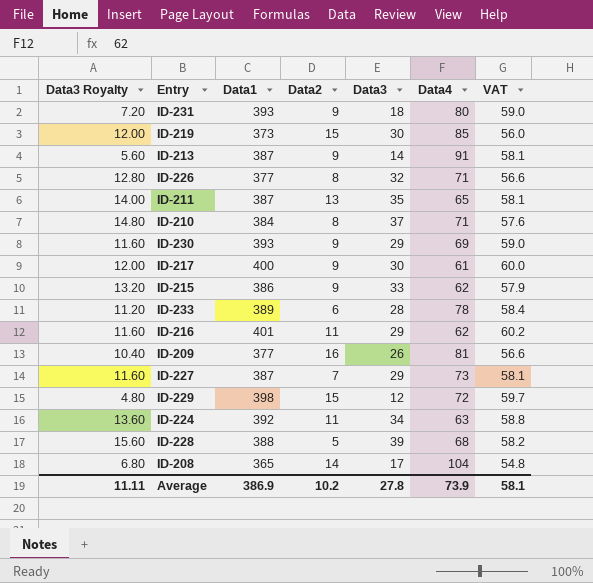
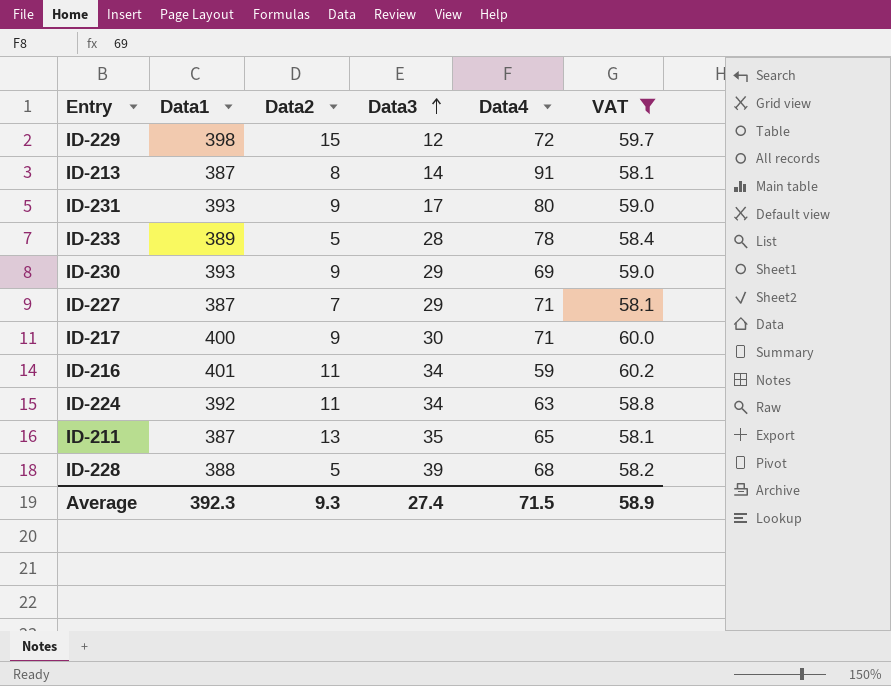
filter: none -> VAT >= 58.1
row order: none -> Data3 ascending
column Data3 Royalty | formula: [Data3] * 0.4 -> none
ID-213 | Data2: 9 -> 8
ID-231 | Data3: 18 -> 17
ID-233 | Data2: 6 -> 5
ID-227 | Data4: 73 -> 71
ID-217 | Data4: 61 -> 71
ID-216 | Data3: 29 -> 34
ID-216 | Data4: 62 -> 59
Average | Data1: 386.9 -> 392.3
Average | Data2: 10.2 -> 9.3
Average | Data3: 27.8 -> 27.4
Average | Data4: 73.9 -> 71.5
Average | VAT: 58.1 -> 58.9

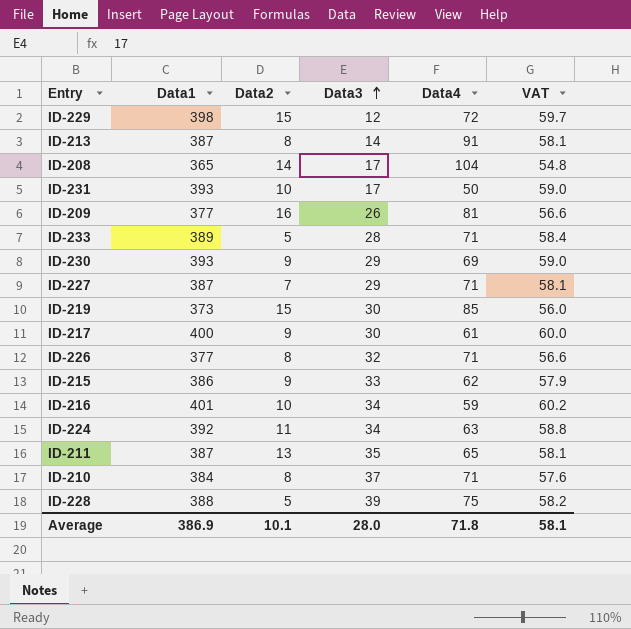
filter: VAT >= 58.1 -> none
ID-231 | Data2: 9 -> 10
ID-231 | Data4: 80 -> 50
ID-233 | Data4: 78 -> 71
ID-217 | Data4: 71 -> 61
ID-216 | Data2: 11 -> 10
ID-228 | Data4: 68 -> 75
Average | Data1: 392.3 -> 386.9
Average | Data2: 9.3 -> 10.1
Average | Data3: 27.4 -> 28.0
Average | Data4: 71.5 -> 71.8
Average | VAT: 58.9 -> 58.1

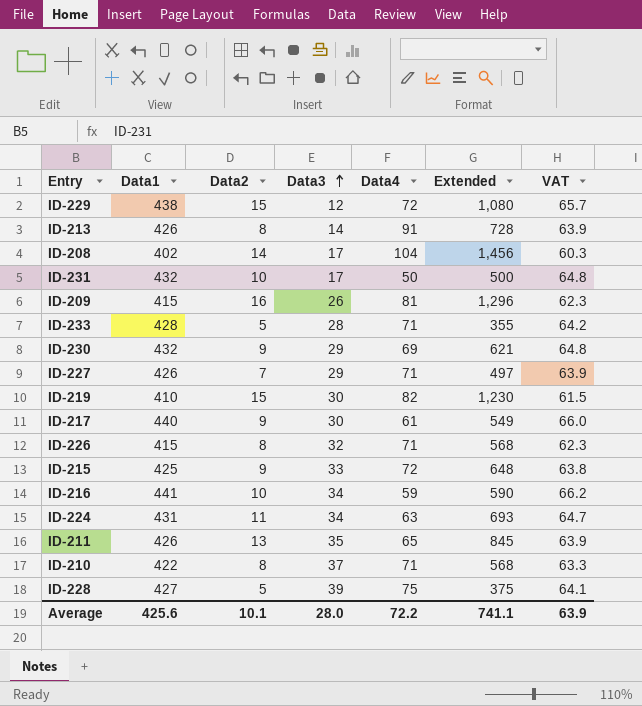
column Extended | formula: none -> [Data2] * [Data4]
ID-229 | Data1: 398 -> 438
ID-229 | VAT: 59.7 -> 65.7
ID-213 | Data1: 387 -> 426
ID-213 | VAT: 58.1 -> 63.9
ID-208 | Data1: 365 -> 402
ID-208 | VAT: 54.8 -> 60.3
ID-231 | Data1: 393 -> 432
ID-231 | VAT: 59.0 -> 64.8
ID-209 | Data1: 377 -> 415
ID-209 | VAT: 56.6 -> 62.3
ID-233 | Data1: 389 -> 428
ID-233 | VAT: 58.4 -> 64.2
ID-230 | Data1: 393 -> 432
ID-230 | VAT: 59.0 -> 64.8
ID-227 | Data1: 387 -> 426
ID-227 | VAT: 58.1 -> 63.9
ID-219 | Data1: 373 -> 410
ID-219 | Data4: 85 -> 82
ID-219 | VAT: 56.0 -> 61.5
ID-217 | Data1: 400 -> 440
ID-217 | VAT: 60.0 -> 66.0
ID-226 | Data1: 377 -> 415
ID-226 | VAT: 56.6 -> 62.3
ID-215 | Data1: 386 -> 425
ID-215 | Data4: 62 -> 72
ID-215 | VAT: 57.9 -> 63.8
ID-216 | Data1: 401 -> 441
ID-216 | VAT: 60.2 -> 66.2
ID-224 | Data1: 392 -> 431
ID-224 | VAT: 58.8 -> 64.7
ID-211 | Data1: 387 -> 426
ID-211 | VAT: 58.1 -> 63.9
ID-210 | Data1: 384 -> 422
ID-210 | VAT: 57.6 -> 63.3
ID-228 | Data1: 388 -> 427
ID-228 | VAT: 58.2 -> 64.1
Average | Data1: 386.9 -> 425.6
Average | Data4: 71.8 -> 72.2
Average | VAT: 58.1 -> 63.9

